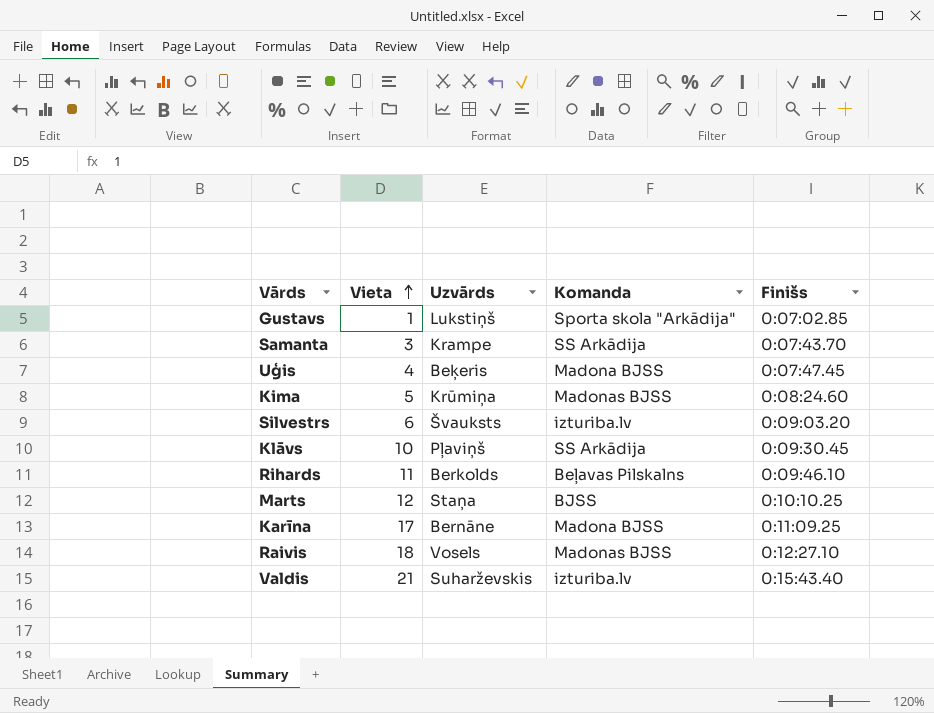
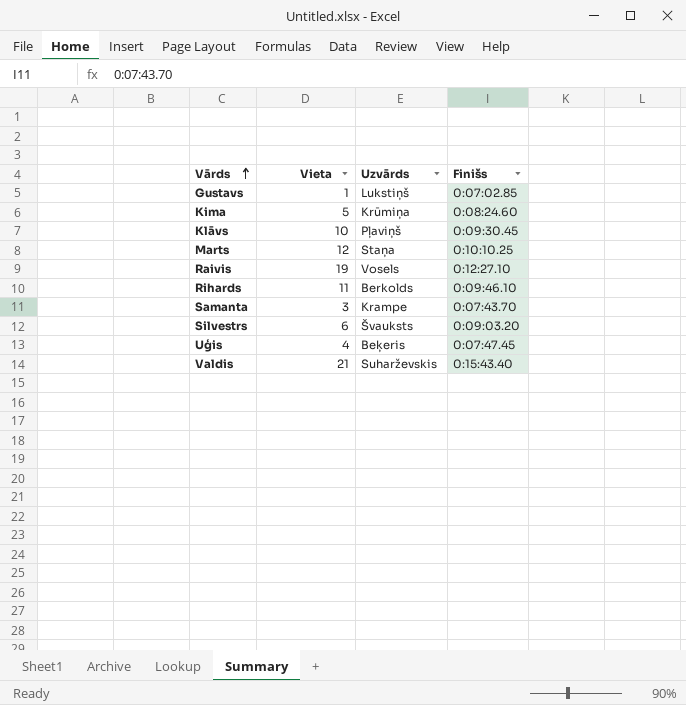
row order: Vieta ascending -> Vārds ascending
column Komanda | position: 4 -> none
row Karīna: 17 | Bernāne | Madona BJSS | 0:11:09.25 -> none
Raivis | Vieta: 18 -> 19

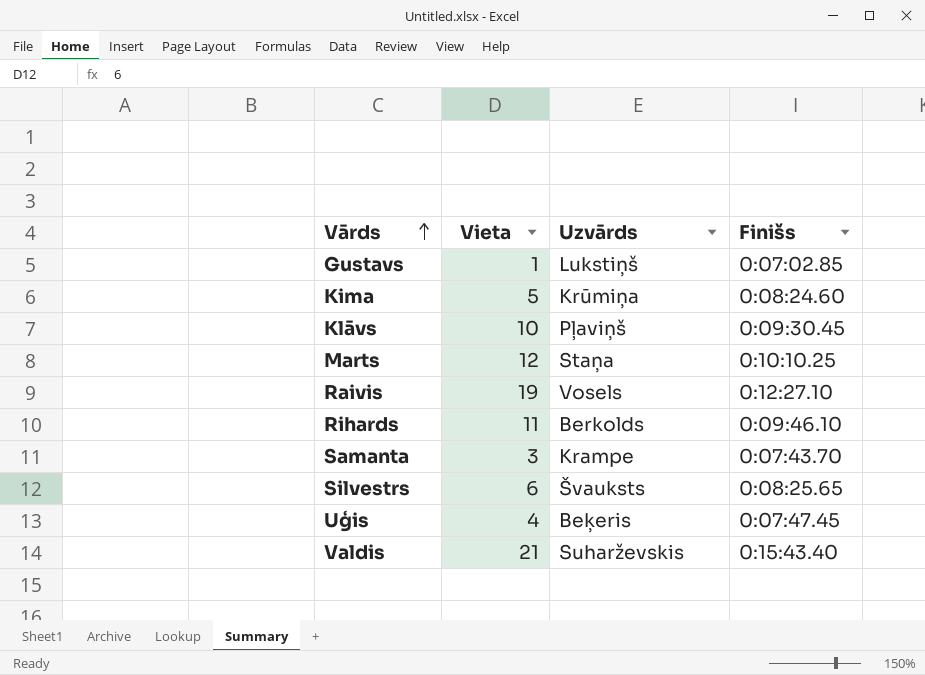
Silvestrs | Finišs: 0:09:03.20 -> 0:08:25.65

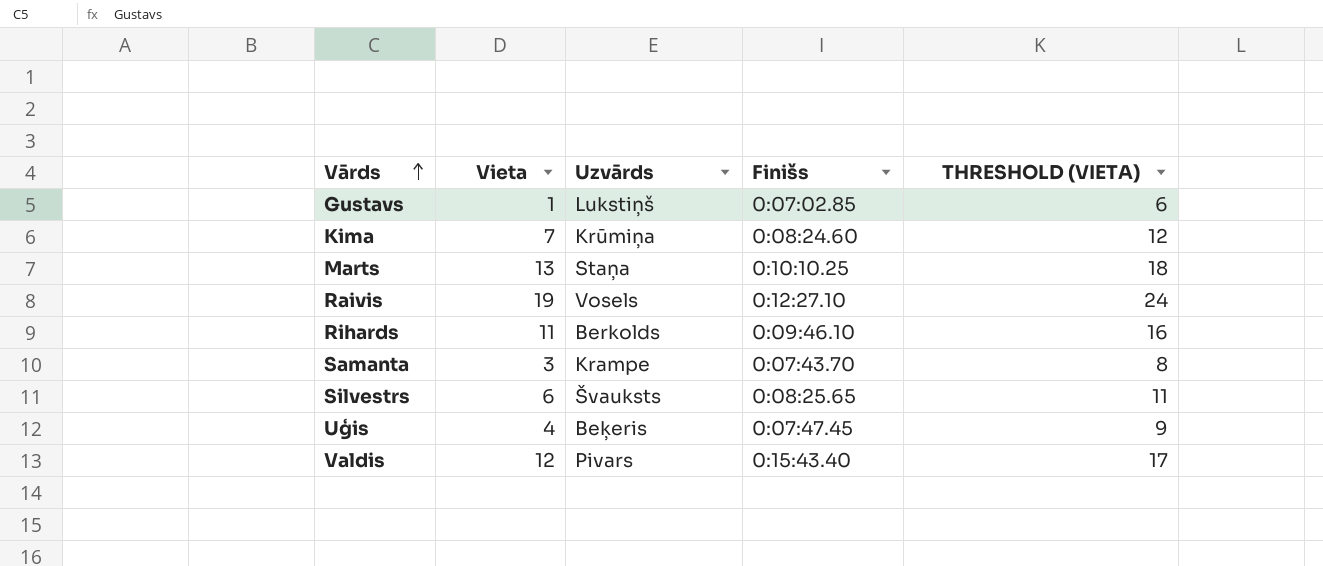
column THRESHOLD (VIETA) | formula: none -> [Vieta] + 5
row Klāvs: 10 | Pļaviņš | 0:09:30.45 -> none
Kima | Vieta: 5 -> 7
Marts | Vieta: 12 -> 13
Valdis | Vieta: 21 -> 12
Valdis | Uzvārds: Suharževskis -> Pivars

